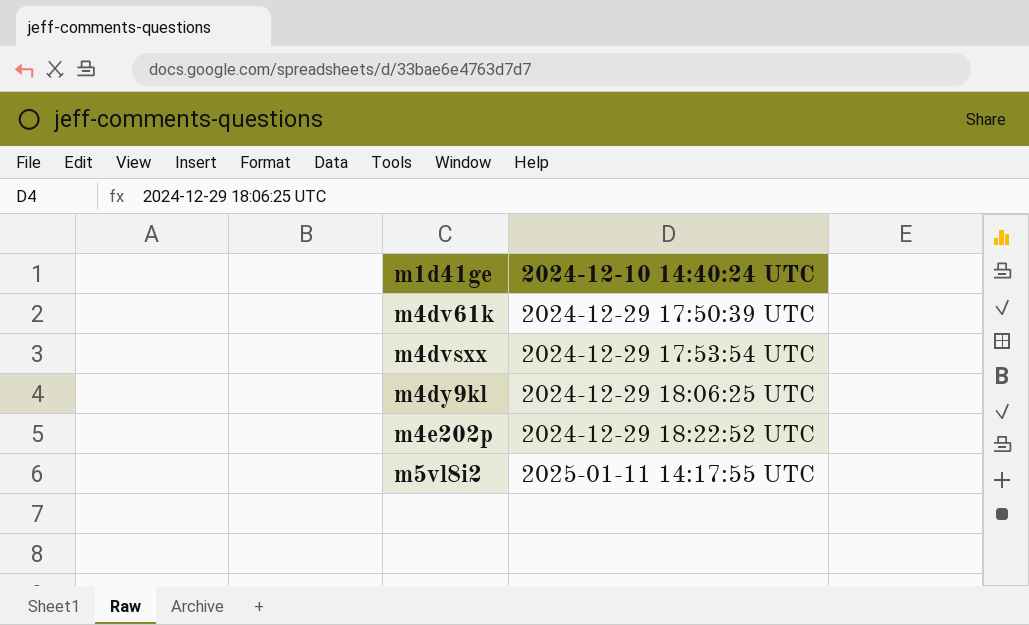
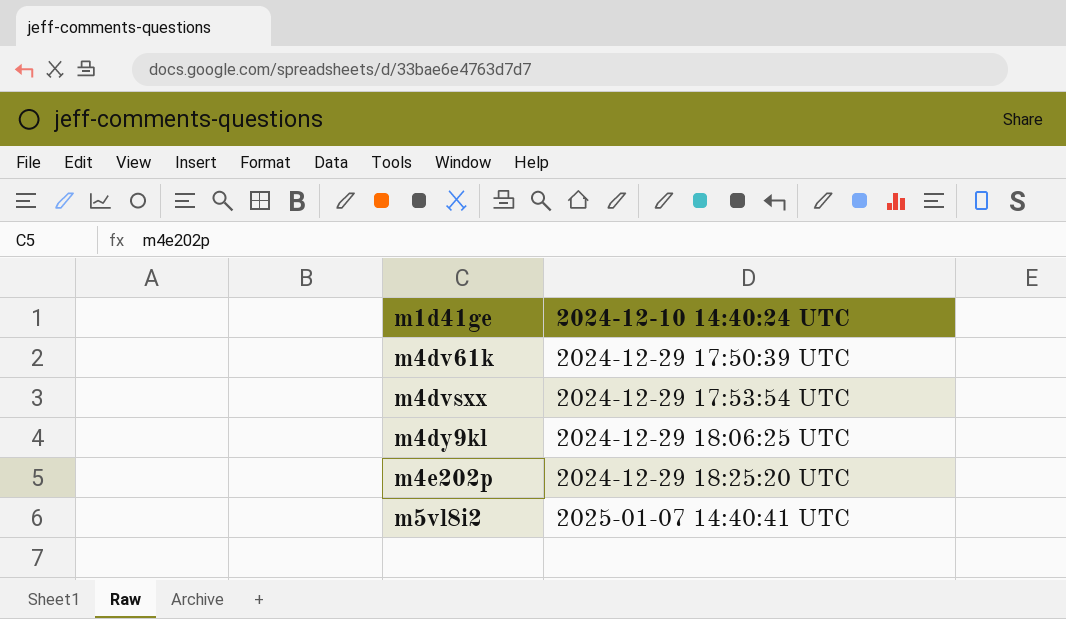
m4e202p | 2024-12-10 14:40:24 UTC: 2024-12-29 18:22:52 UTC -> 2024-12-29 18:25:20 UTC
m5vl8i2 | 2024-12-10 14:40:24 UTC: 2025-01-11 14:17:55 UTC -> 2025-01-07 14:40:41 UTC

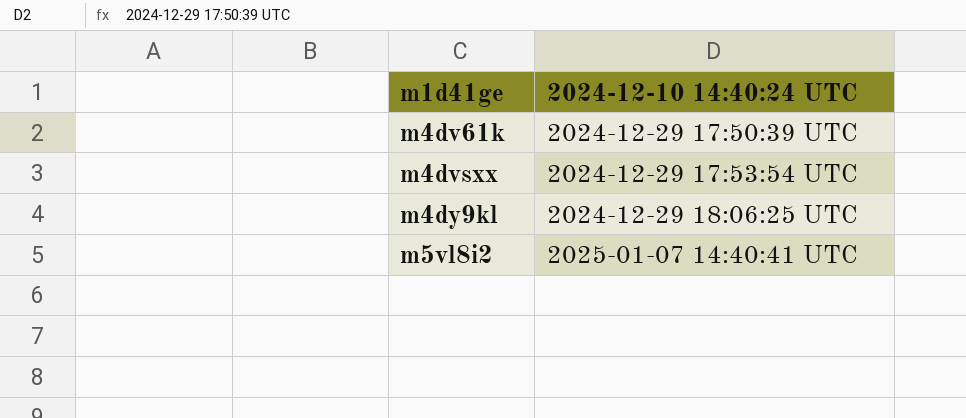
row m4e202p: 2024-12-29 18:25:20 UTC -> none

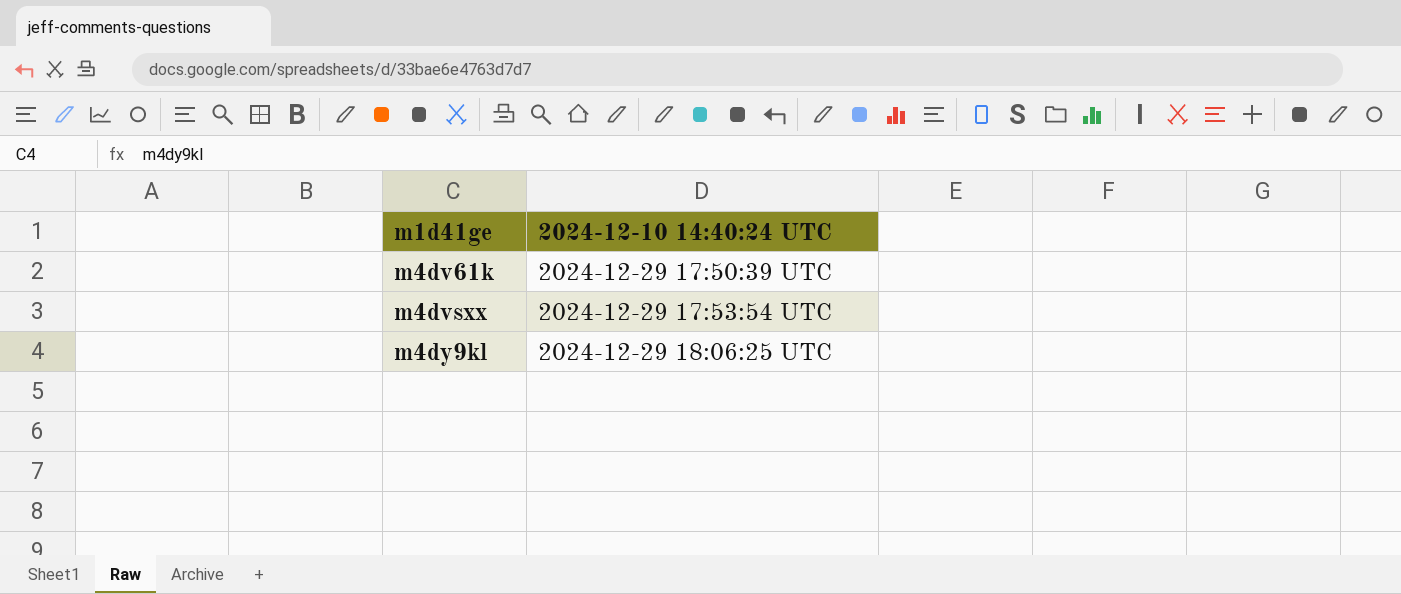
row m5vl8i2: 2025-01-07 14:40:41 UTC -> none

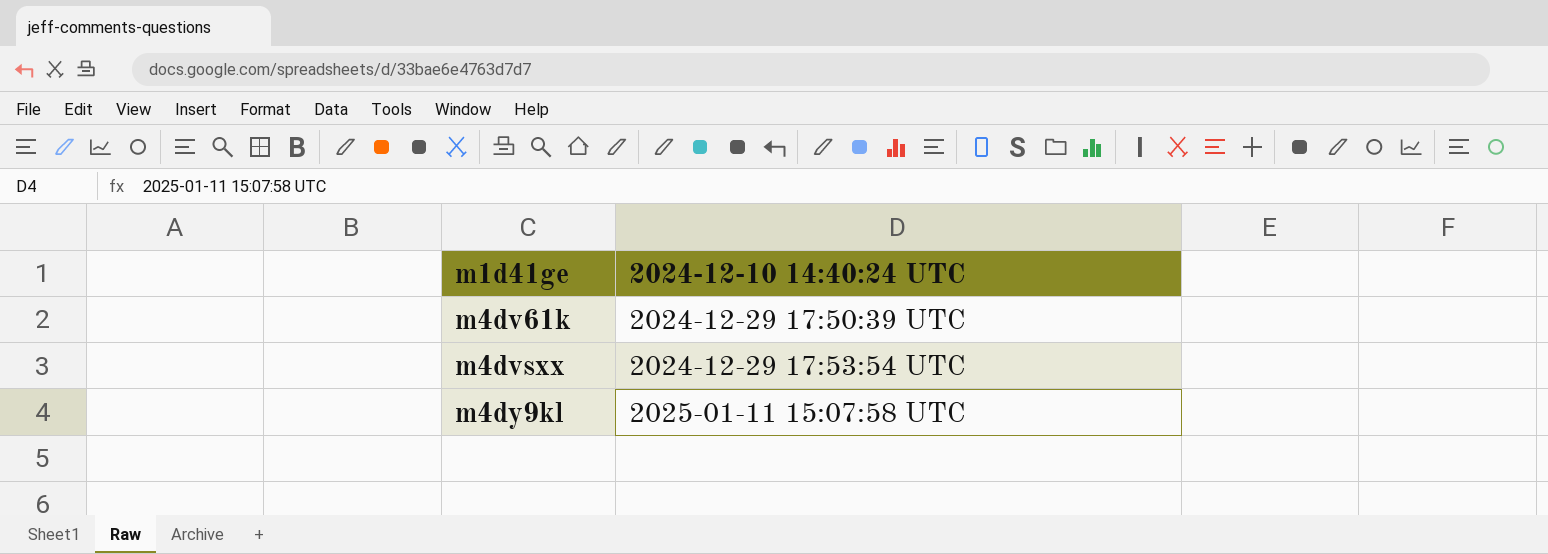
m4dy9kl | 2024-12-10 14:40:24 UTC: 2024-12-29 18:06:25 UTC -> 2025-01-11 15:07:58 UTC

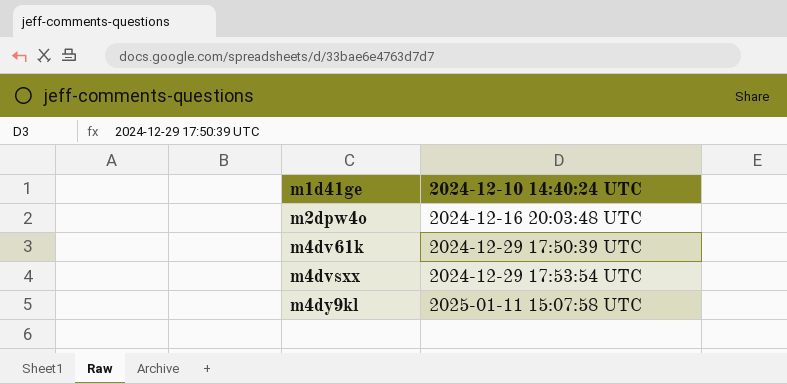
row m2dpw4o: none -> 2024-12-16 20:03:48 UTC

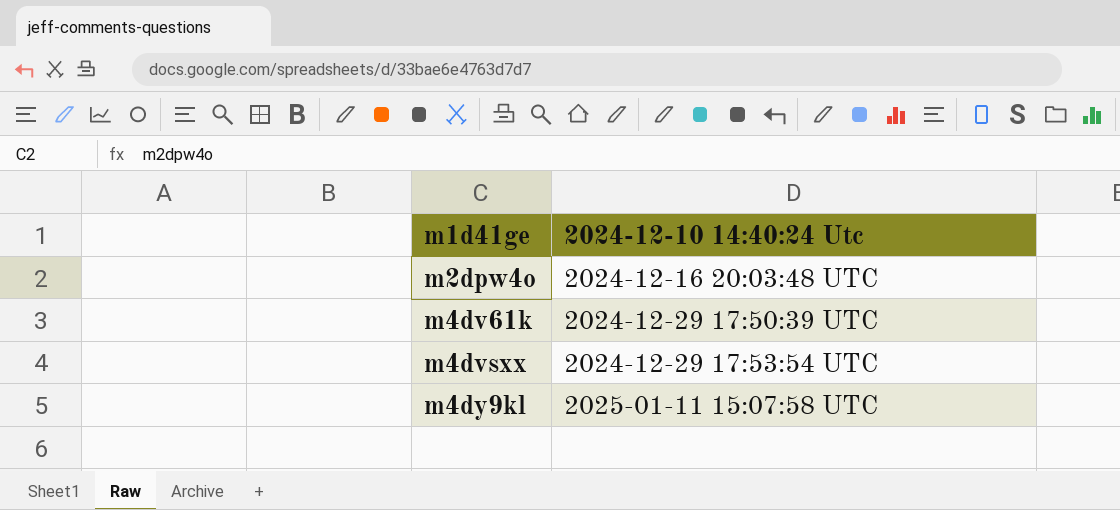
column name: 2024-12-10 14:40:24 UTC -> 2024-12-10 14:40:24 Utc

